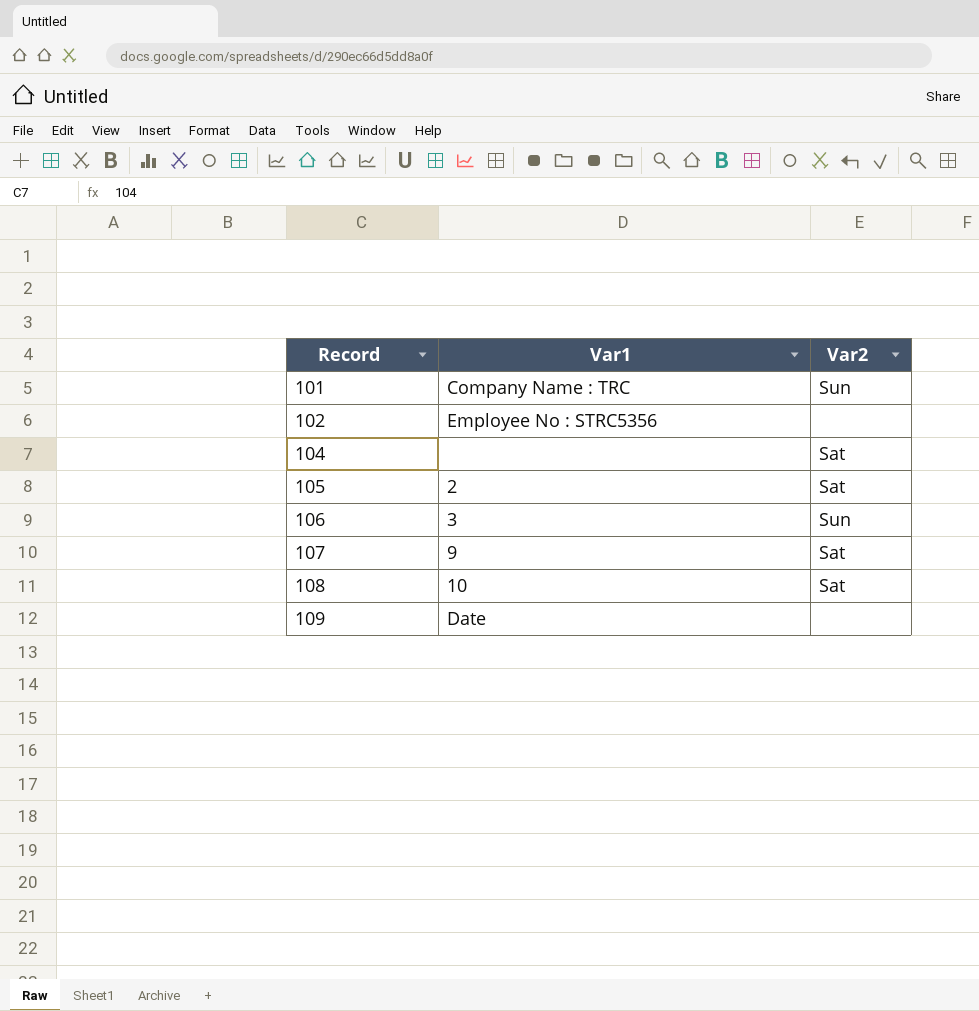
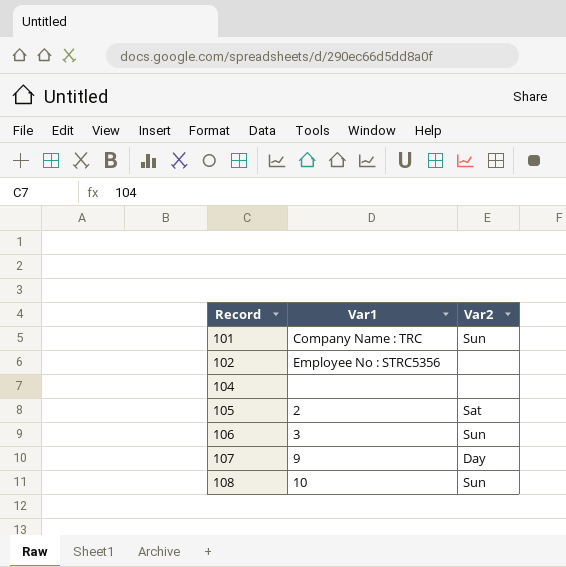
row 109: Date | none -> none
104 | Var2: Sat -> none
107 | Var2: Sat -> Day
108 | Var2: Sat -> Sun

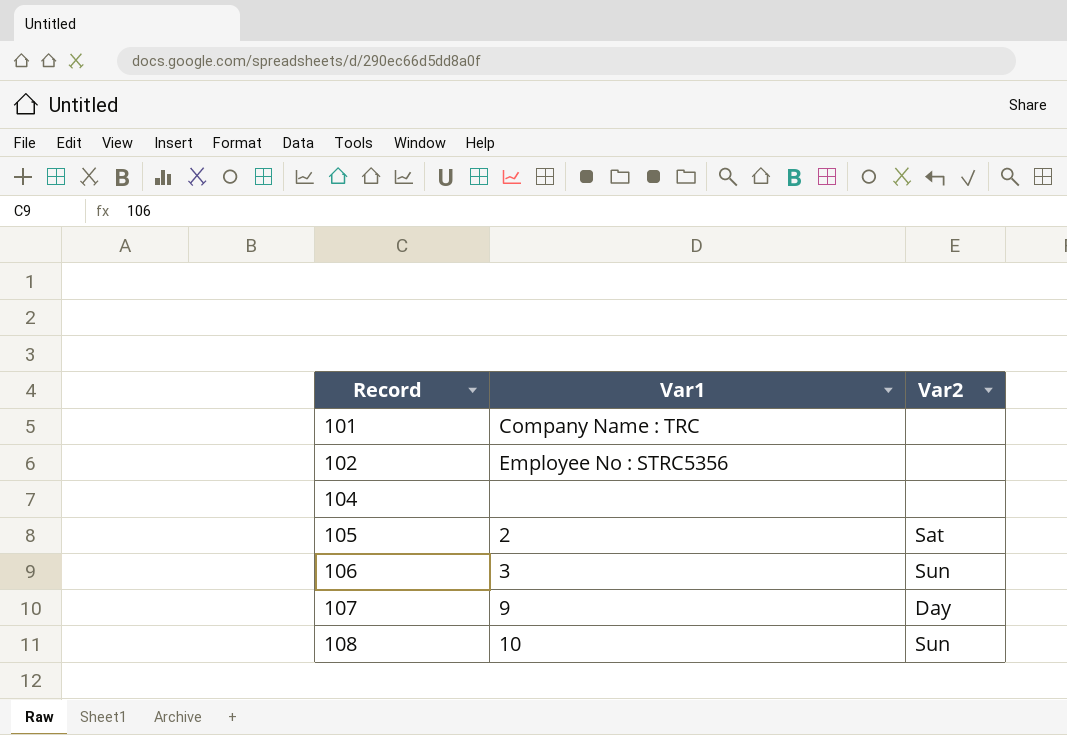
101 | Var2: Sun -> none

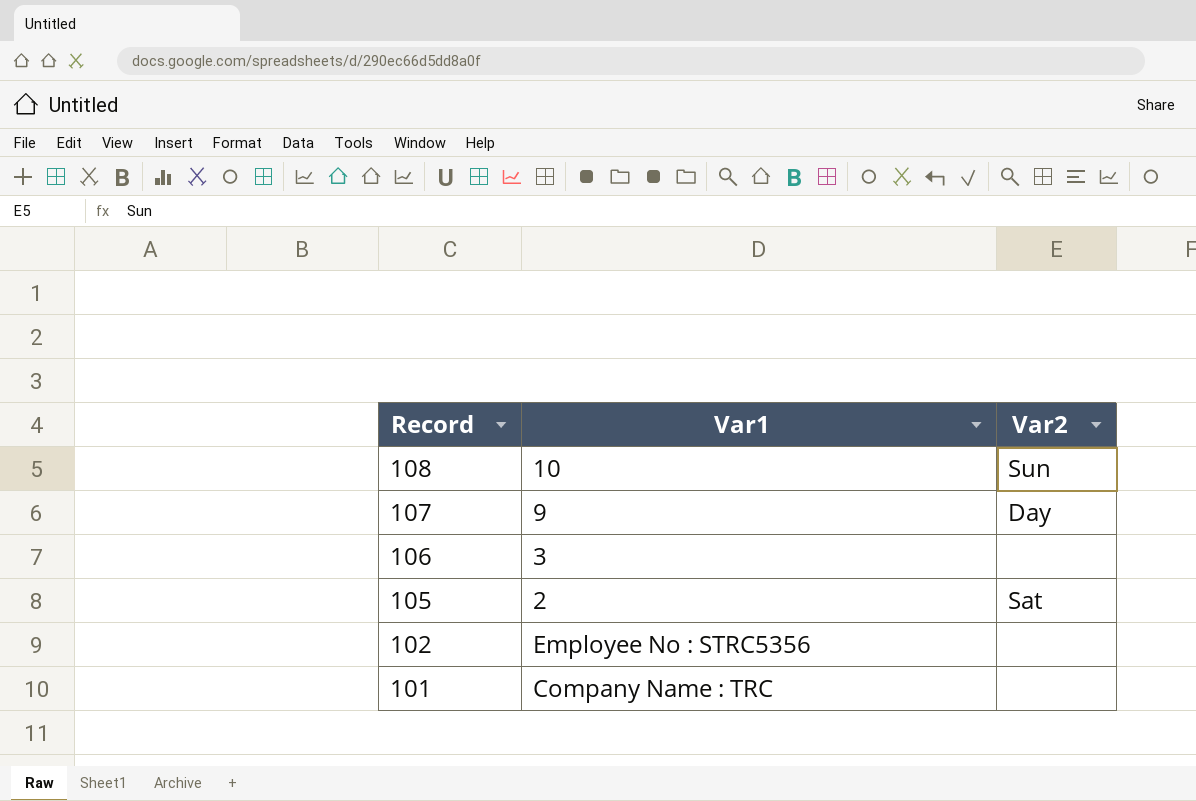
row order: Record ascending -> Record descending
row 104: none | none -> none
106 | Var2: Sun -> none

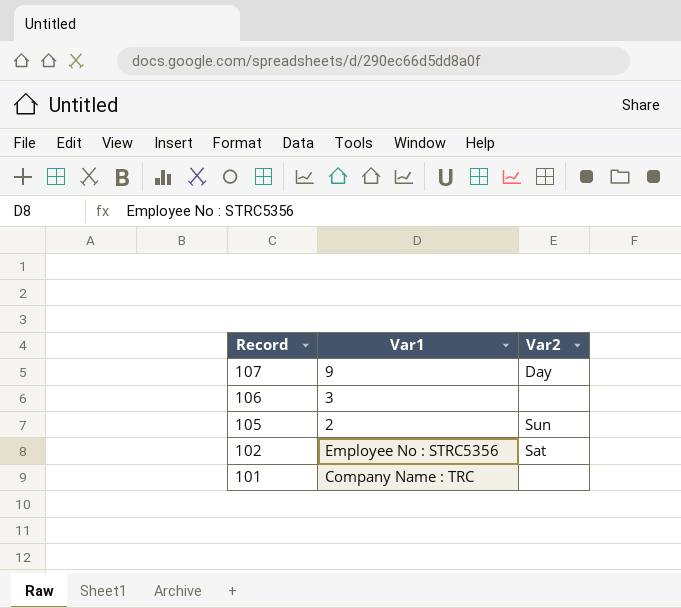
row 108: 10 | Sun -> none
105 | Var2: Sat -> Sun
102 | Var2: none -> Sat

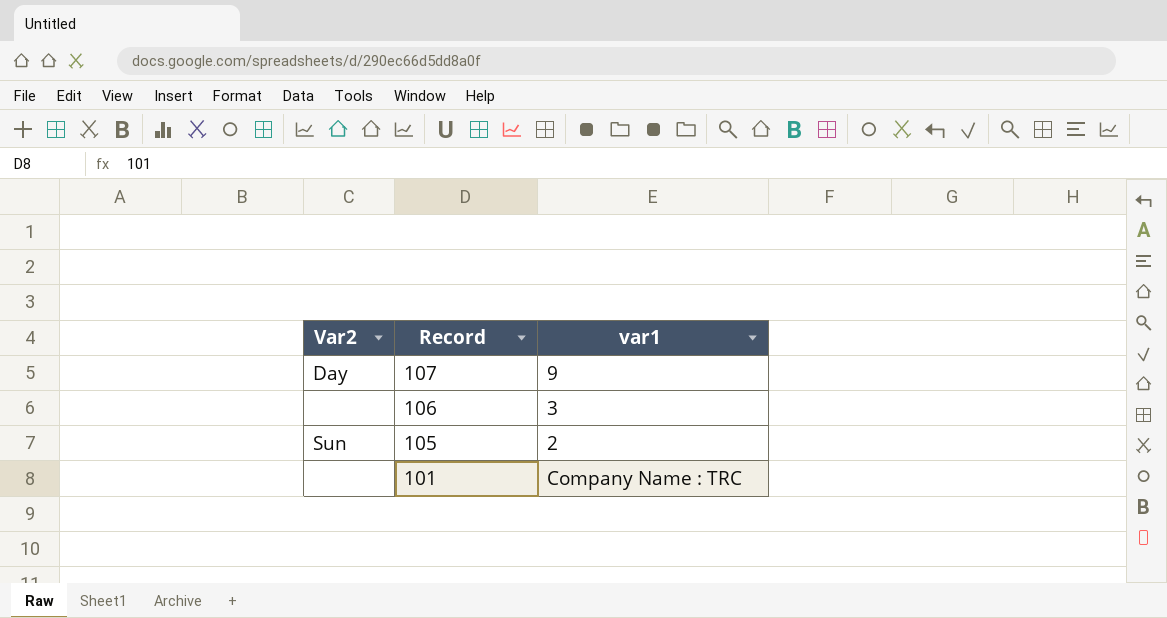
column Var2 | position: 3 -> 1
column name: Var1 -> var1
row 102: Employee No : STRC5356 | Sat -> none

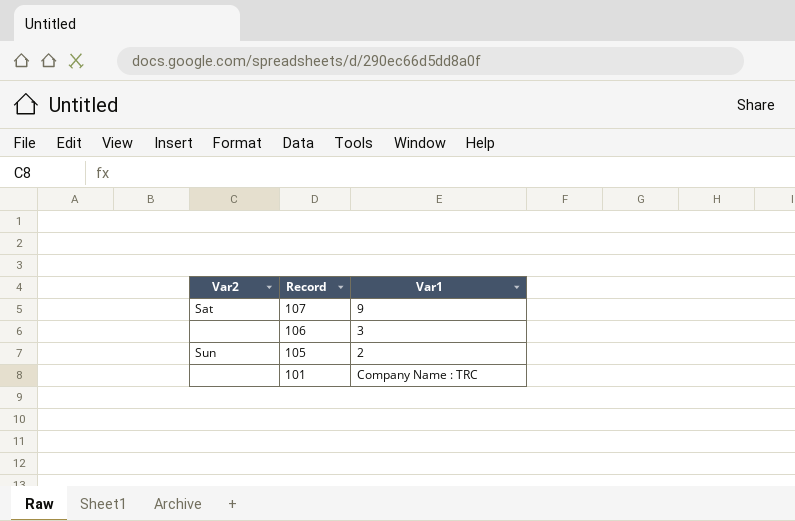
column name: var1 -> Var1
107 | Var2: Day -> Sat

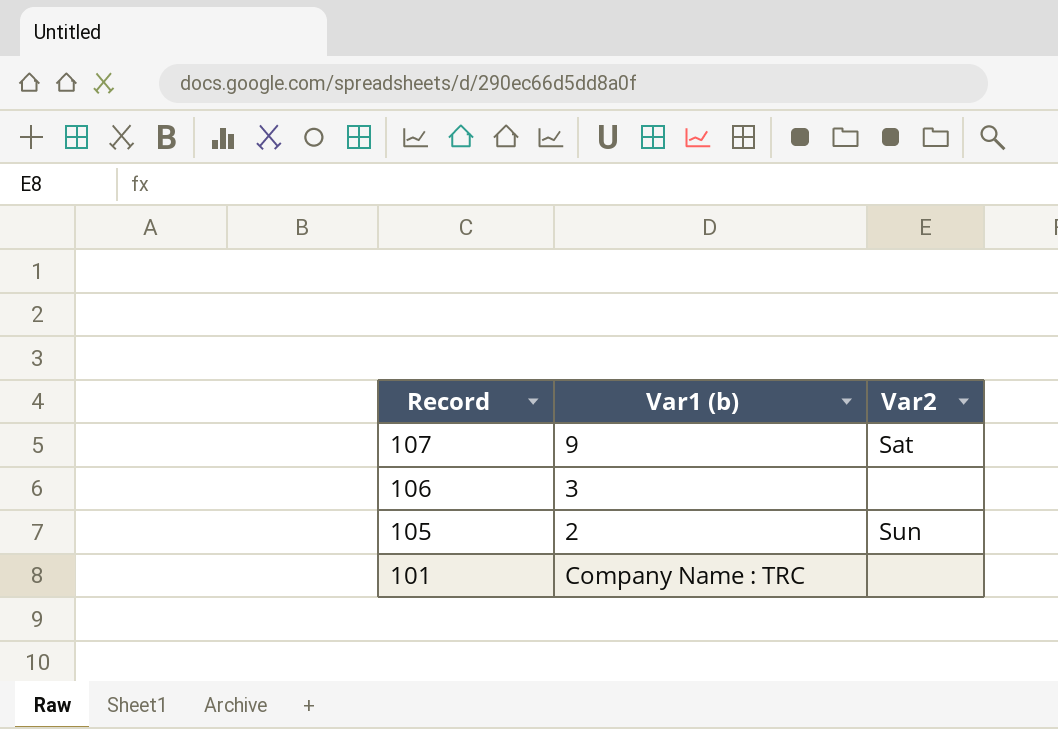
column name: Var1 -> Var1 (b)
column Var2 | position: 1 -> 3

